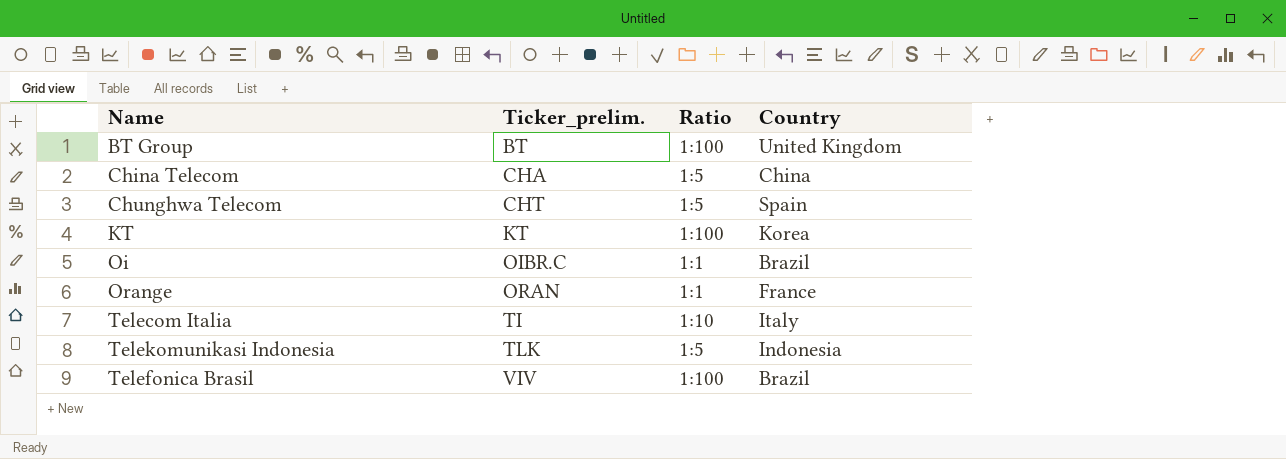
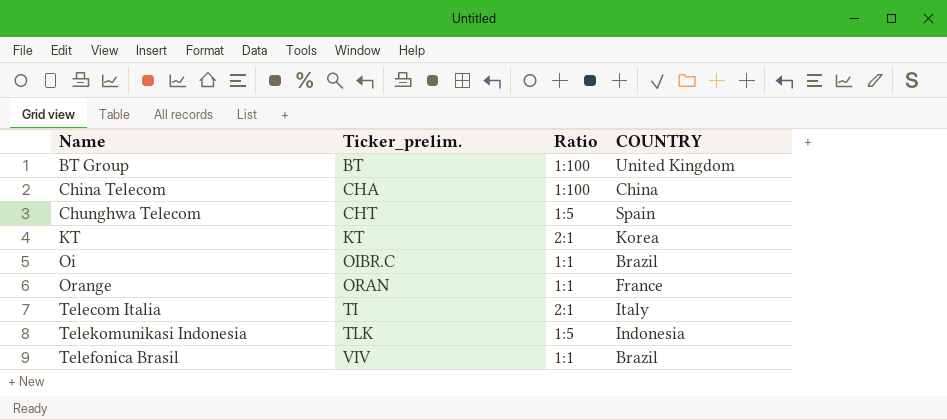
column name: Country -> COUNTRY
China Telecom | Ratio: 1:5 -> 1:100
KT | Ratio: 1:100 -> 2:1
Telecom Italia | Ratio: 1:10 -> 2:1
Telefonica Brasil | Ratio: 1:100 -> 1:1

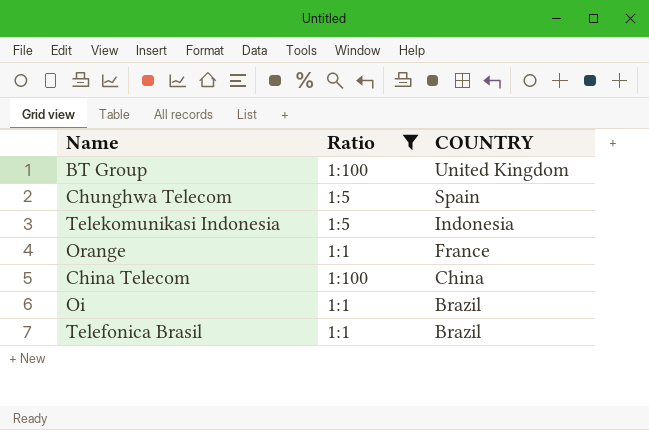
filter: none -> Ratio != 2:1
row order: Ticker_prelim. ascending -> COUNTRY descending
column Ticker_prelim. | position: 2 -> none

